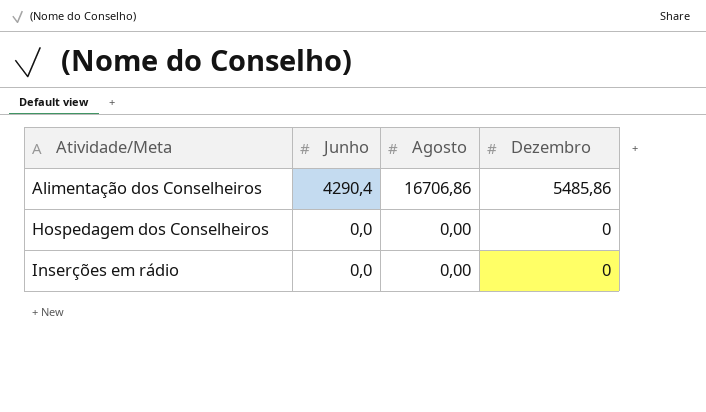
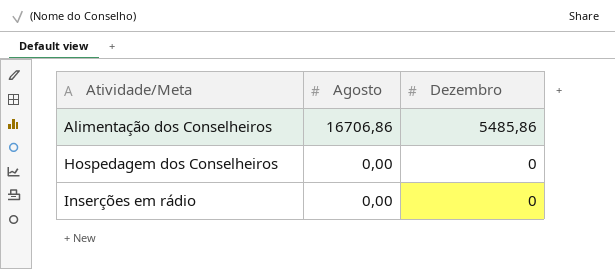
column Junho | position: 2 -> none

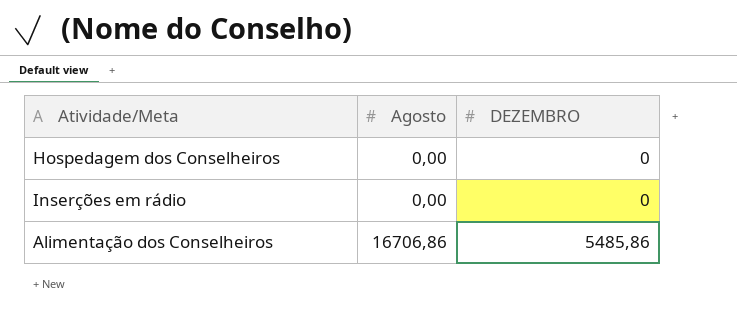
row order: Atividade/Meta ascending -> Agosto ascending
column name: Dezembro -> DEZEMBRO

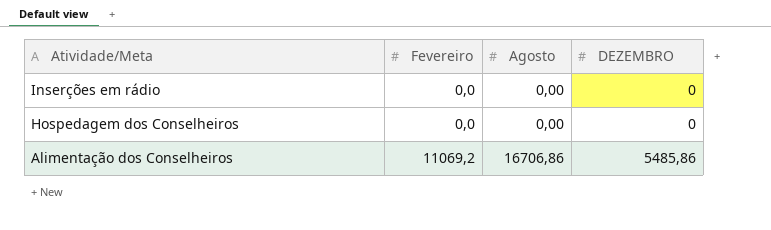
row order: Agosto ascending -> Atividade/Meta descending
column Fevereiro | position: none -> 2

